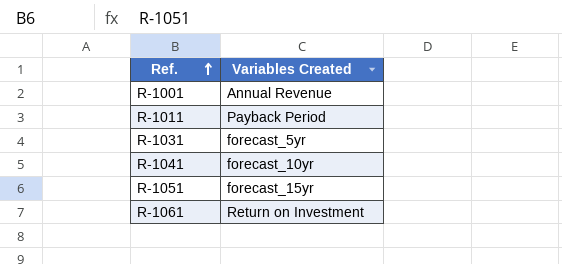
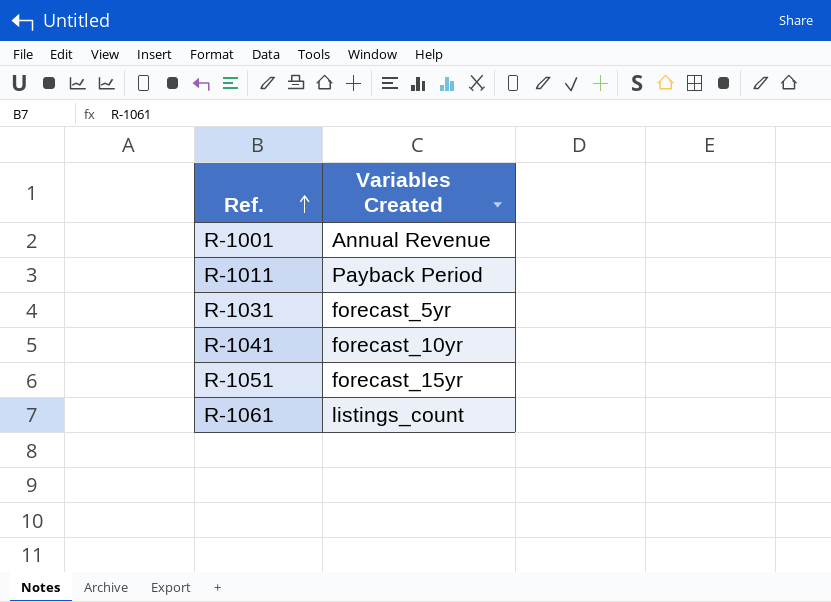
R-1061 | Variables Created: Return on Investment -> listings_count

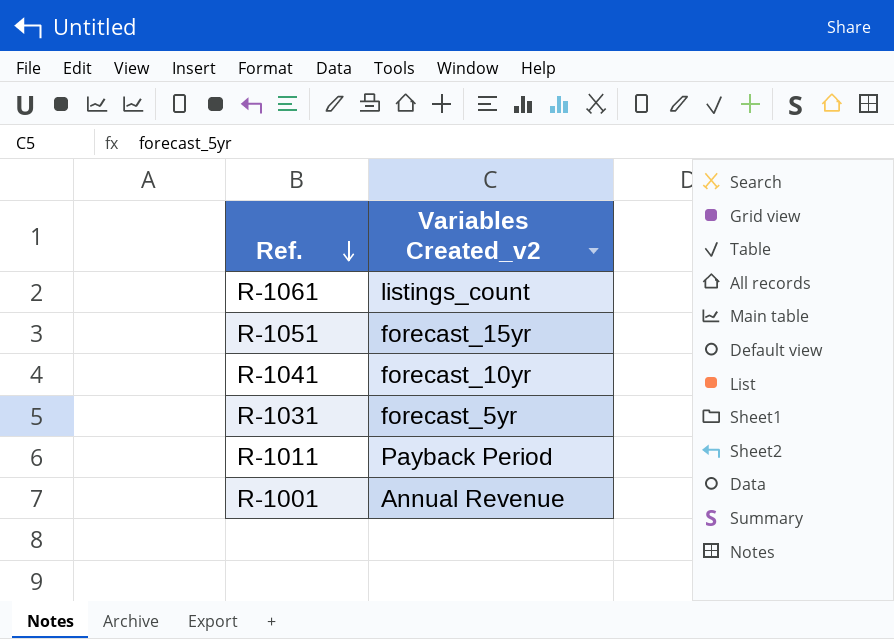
row order: Ref. ascending -> Ref. descending
column name: Variables Created -> Variables Created_v2

